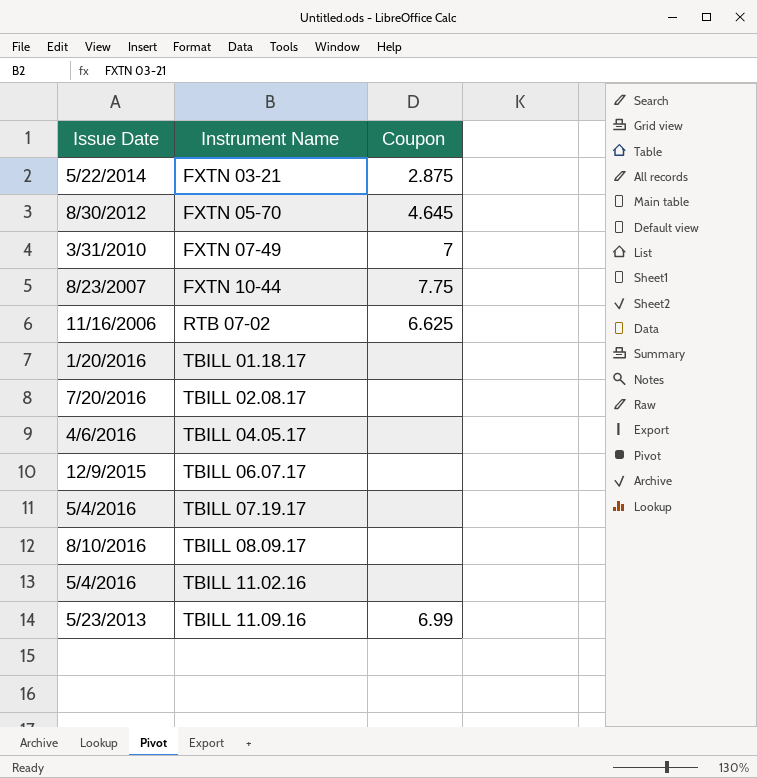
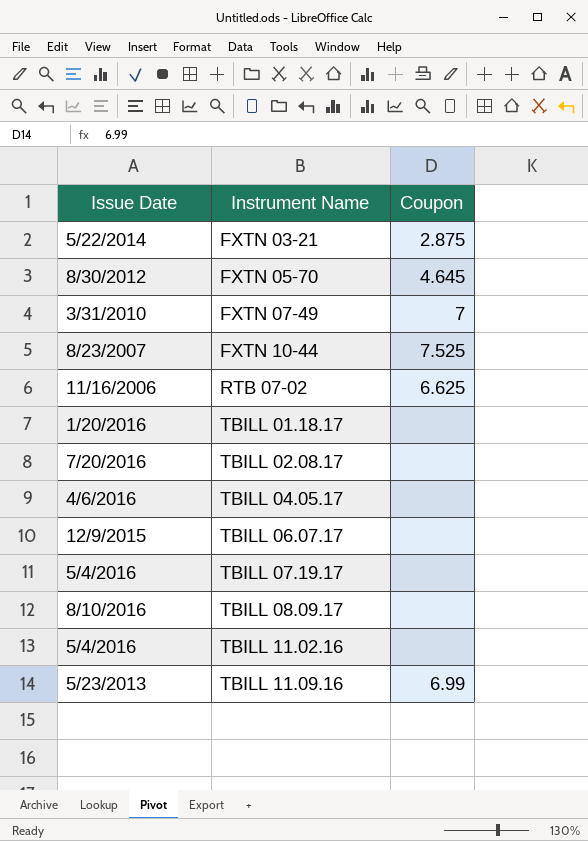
FXTN 10-44 | Coupon: 7.75 -> 7.525

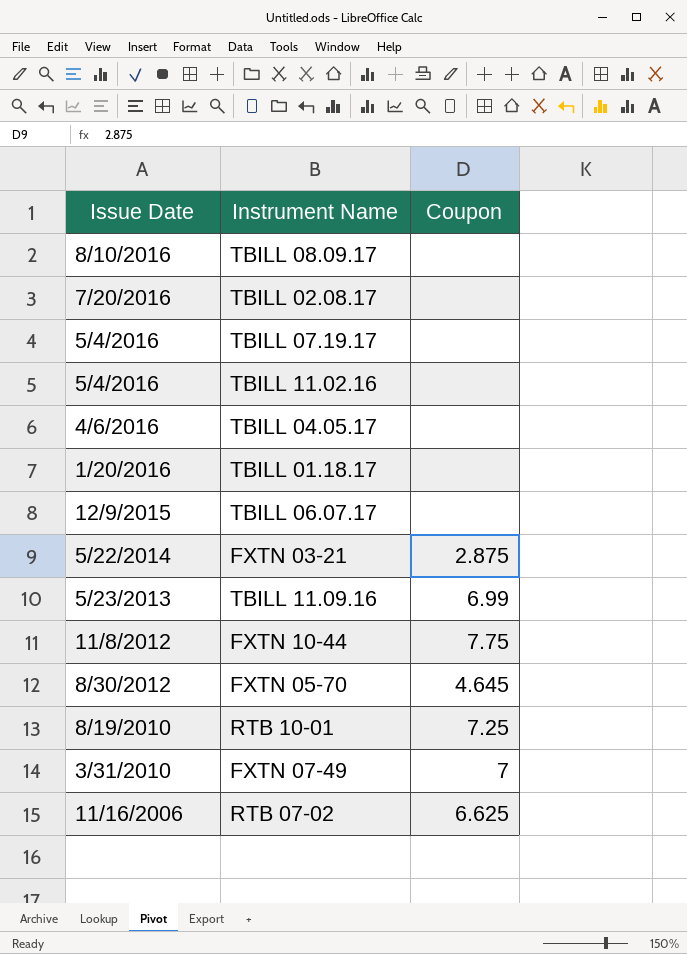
row order: Instrument Name ascending -> Issue Date descending
FXTN 10-44 | Issue Date: 8/23/2007 -> 11/8/2012
FXTN 10-44 | Coupon: 7.525 -> 7.75
row RTB 10-01: none -> 8/19/2010 | 7.25

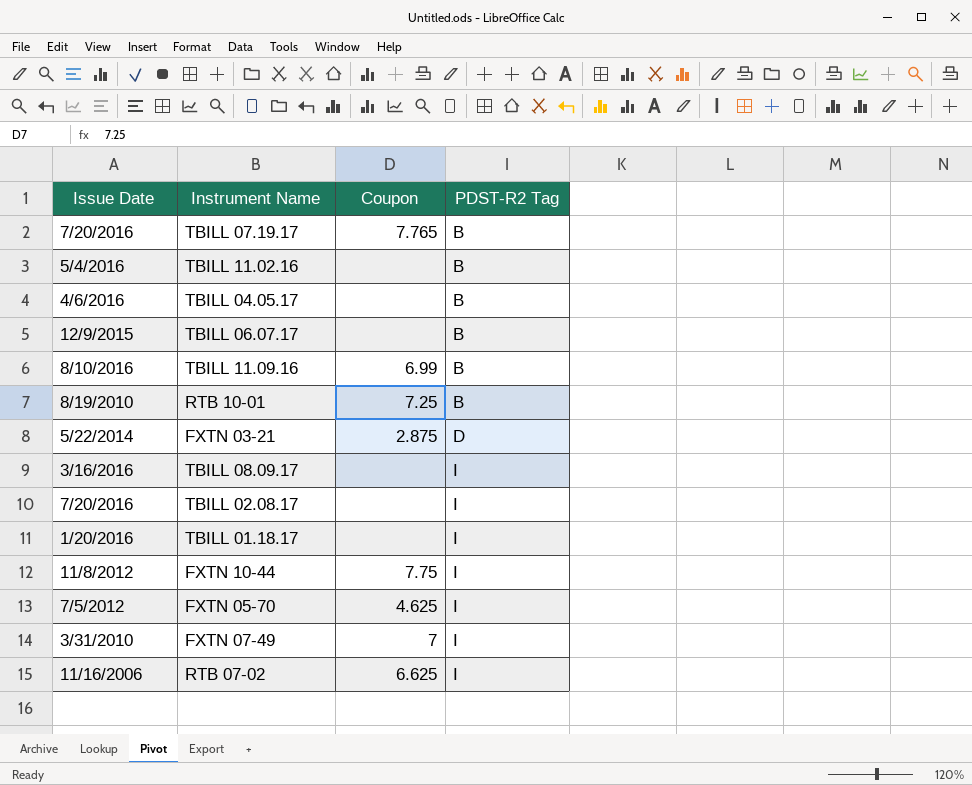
row order: Issue Date descending -> PDST-R2 Tag ascending
column PDST-R2 Tag | position: none -> 4
TBILL 07.19.17 | Issue Date: 5/4/2016 -> 7/20/2016
TBILL 07.19.17 | Coupon: none -> 7.765
TBILL 11.09.16 | Issue Date: 5/23/2013 -> 8/10/2016
TBILL 08.09.17 | Issue Date: 8/10/2016 -> 3/16/2016
FXTN 05-70 | Issue Date: 8/30/2012 -> 7/5/2012
FXTN 05-70 | Coupon: 4.645 -> 4.625

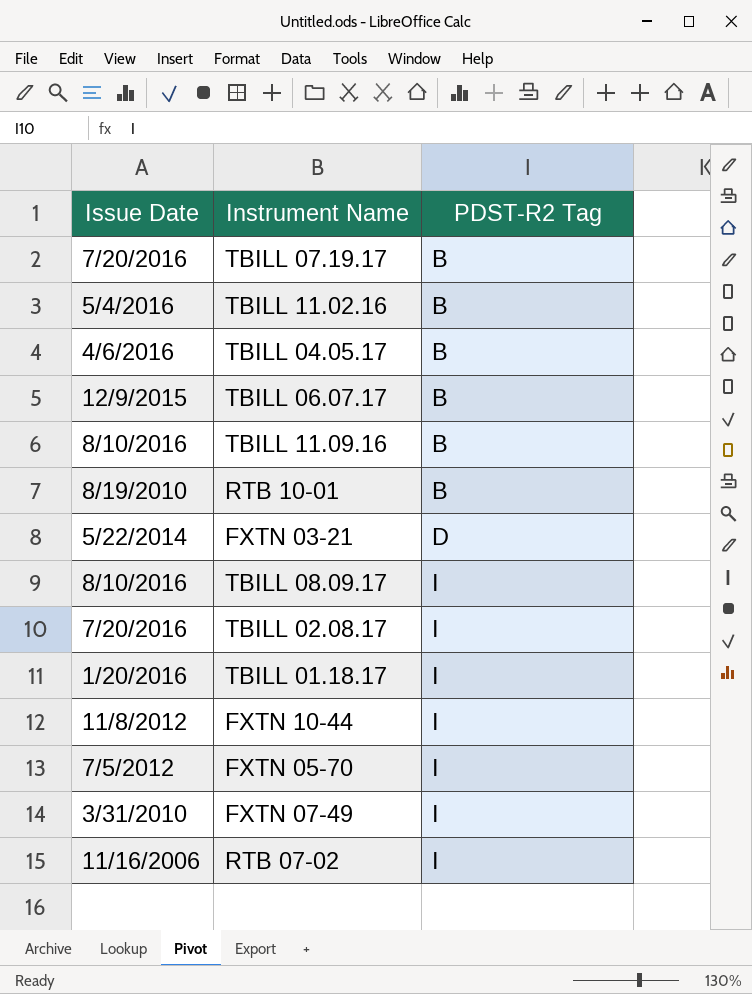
column Coupon | position: 3 -> none
TBILL 08.09.17 | Issue Date: 3/16/2016 -> 8/10/2016

